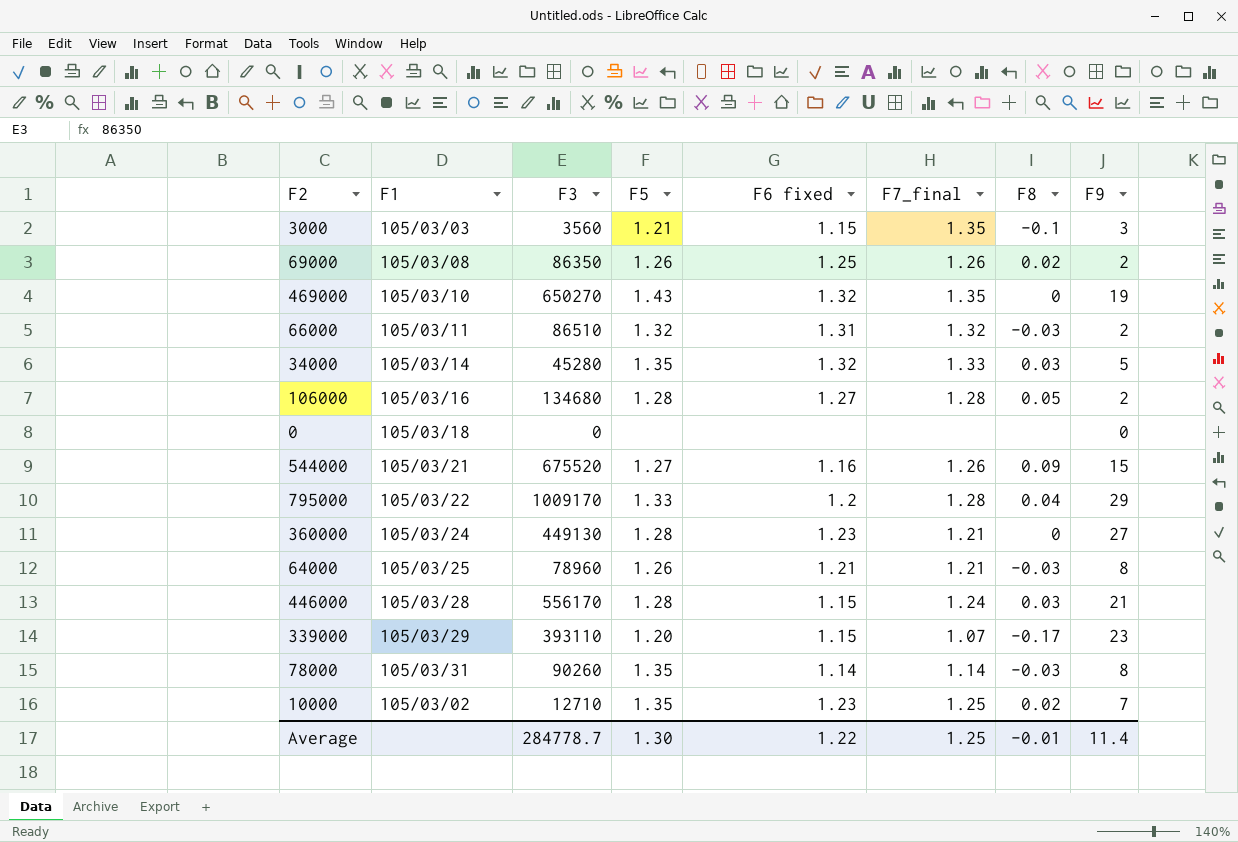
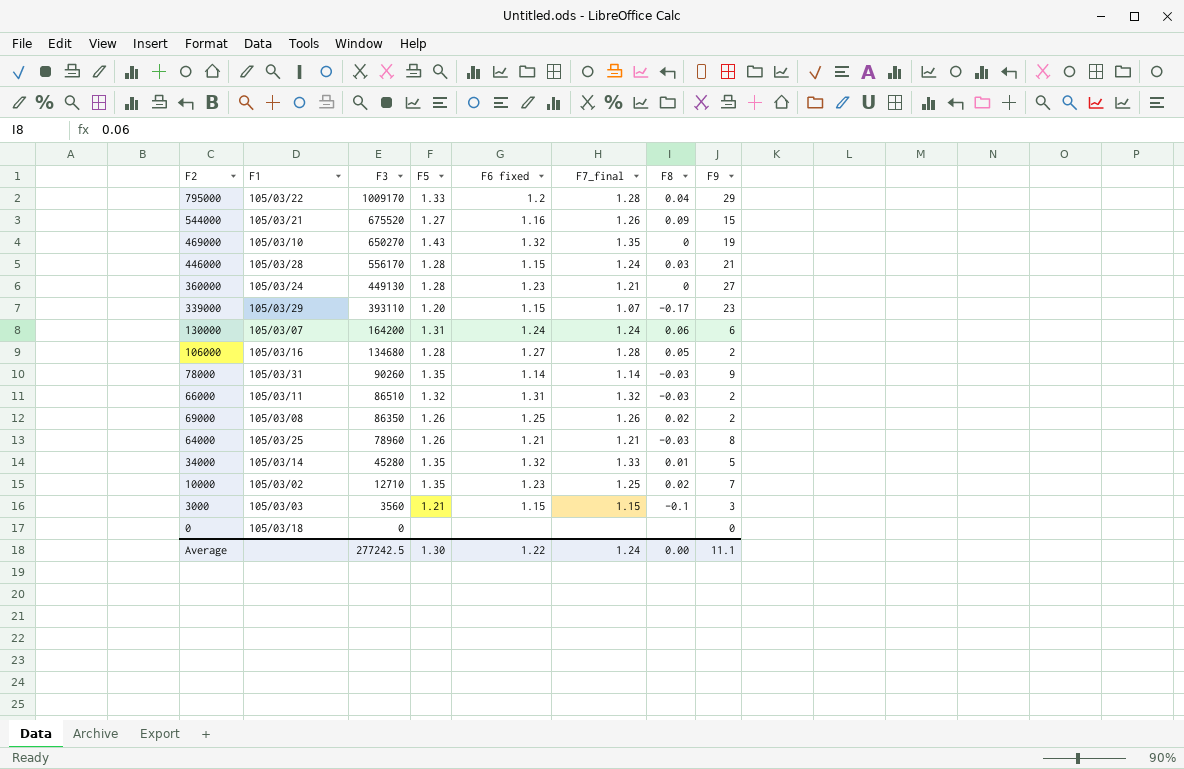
row order: none -> F3 descending
row 130000: none -> 105/03/07 | 164200 | 1.31 | 1.24 | 1.24 | 0.06 | 6
78000 | F9: 8 -> 9
34000 | F8: 0.03 -> 0.01
3000 | F7_final: 1.35 -> 1.15
Average | F3: 284778.7 -> 277242.5
Average | F7_final: 1.25 -> 1.24
Average | F8: -0.01 -> 0.00
Average | F9: 11.4 -> 11.1

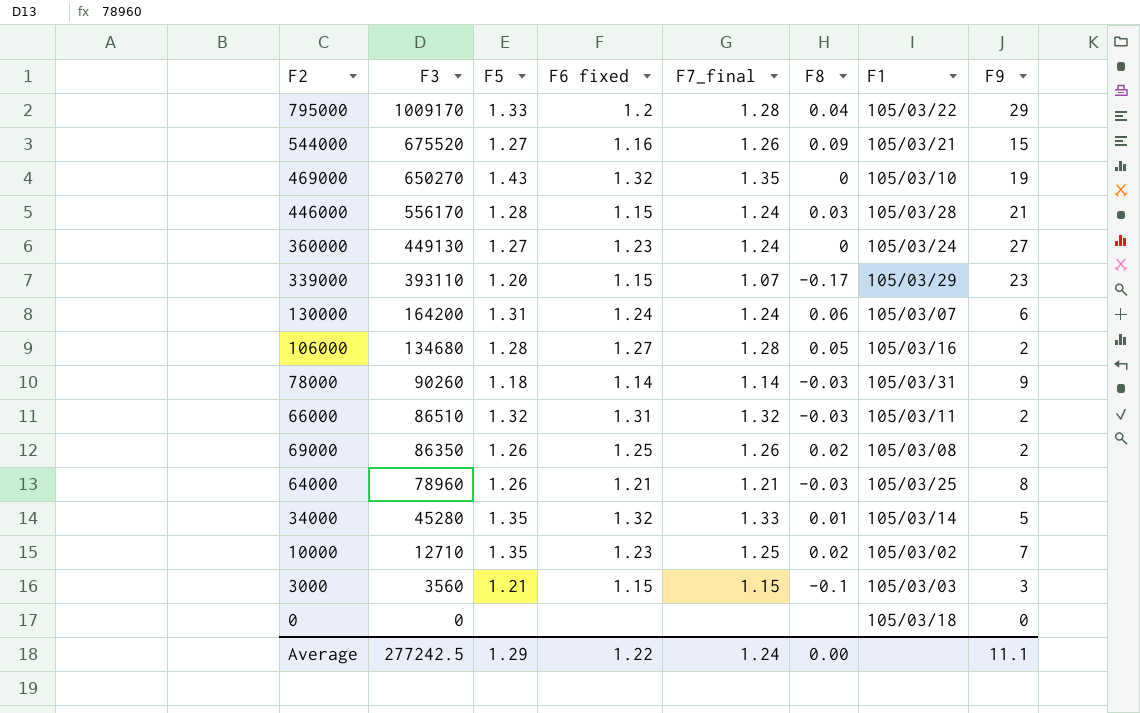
column F1 | position: 2 -> 7
360000 | F5: 1.28 -> 1.27
360000 | F7_final: 1.21 -> 1.24
78000 | F5: 1.35 -> 1.18
Average | F5: 1.30 -> 1.29

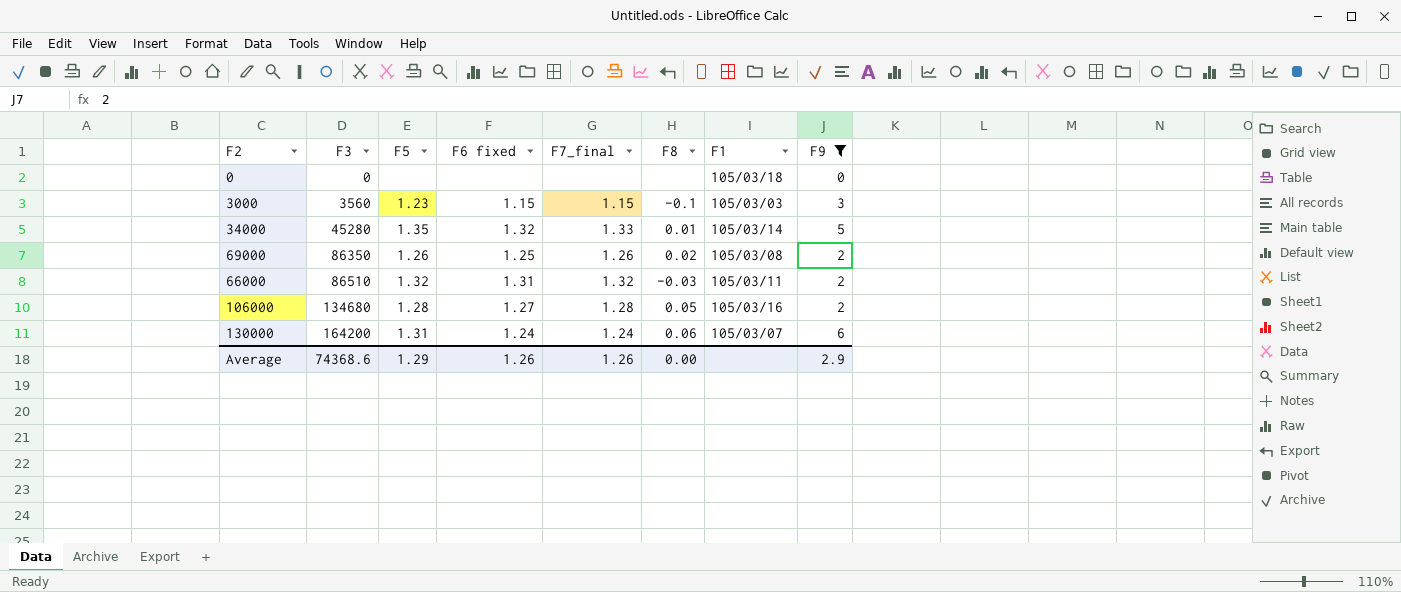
filter: none -> F9 <= 6
row order: F3 descending -> F3 ascending
3000 | F5: 1.21 -> 1.23
Average | F3: 277242.5 -> 74368.6
Average | F6 fixed: 1.22 -> 1.26
Average | F7_final: 1.24 -> 1.26
Average | F9: 11.1 -> 2.9

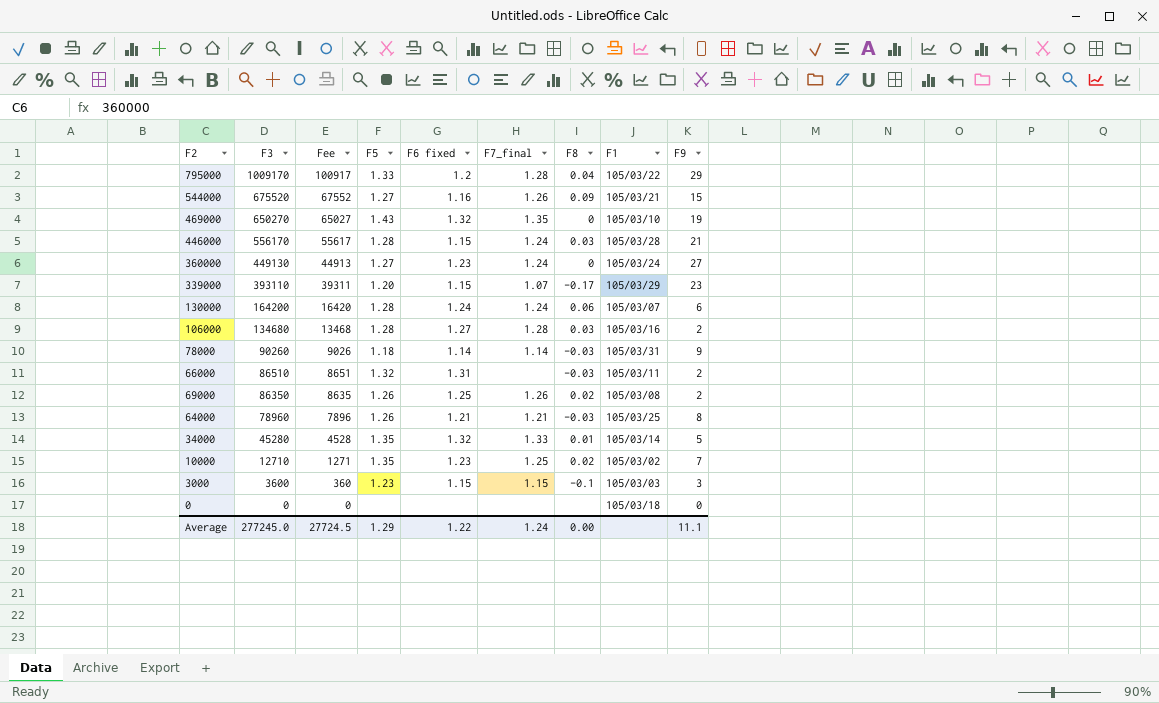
filter: F9 <= 6 -> none
row order: F3 ascending -> F3 descending
column Fee | formula: none -> [F3] * 0.1
130000 | F5: 1.31 -> 1.28
106000 | F8: 0.05 -> 0.03
66000 | F7_final: 1.32 -> none
3000 | F3: 3560 -> 3600
Average | F3: 74368.6 -> 277245.0
Average | F6 fixed: 1.26 -> 1.22
Average | F7_final: 1.26 -> 1.24
Average | F9: 2.9 -> 11.1

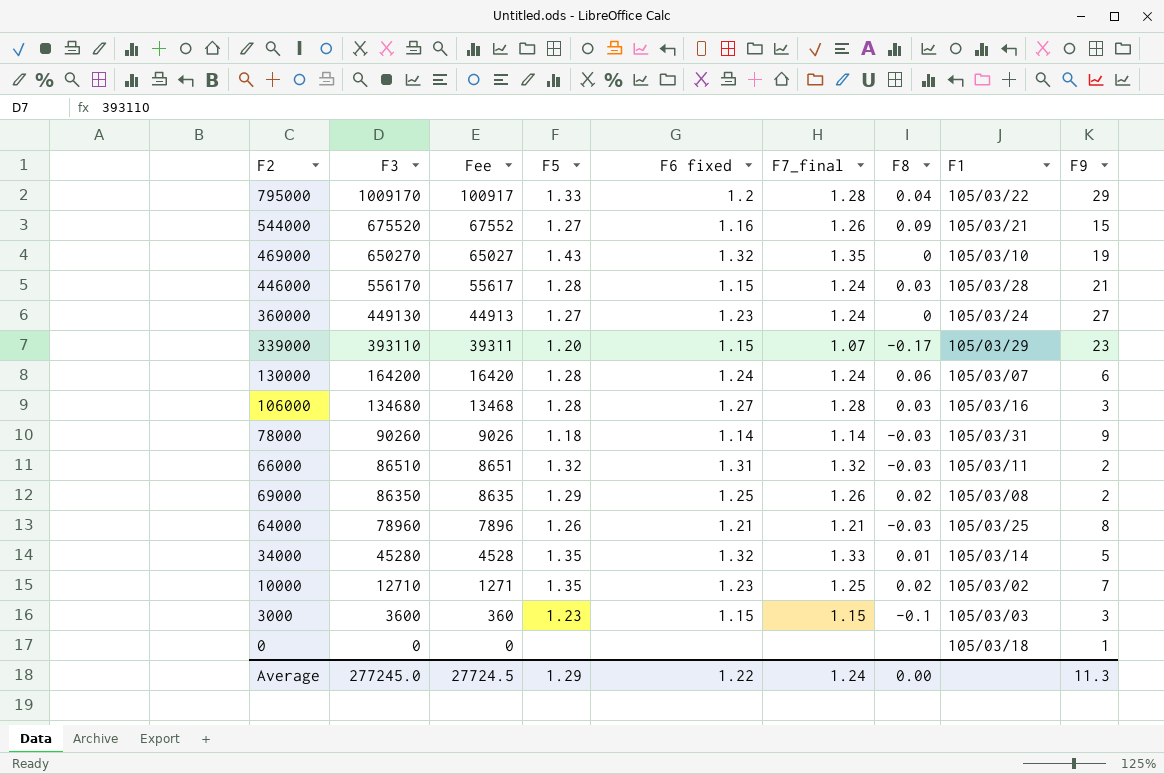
106000 | F9: 2 -> 3
66000 | F7_final: none -> 1.32
69000 | F5: 1.26 -> 1.29
0 | F9: 0 -> 1
Average | F9: 11.1 -> 11.3

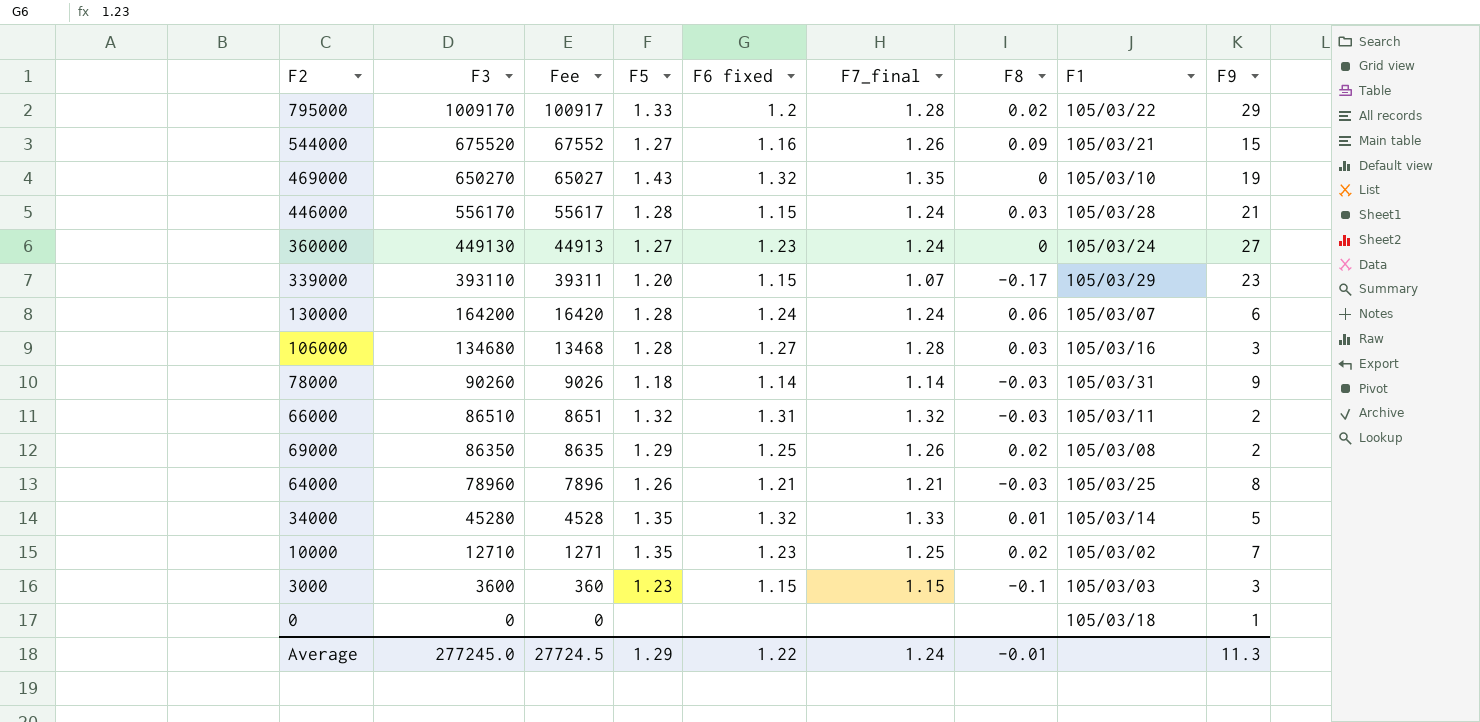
795000 | F8: 0.04 -> 0.02
Average | F8: 0.00 -> -0.01

